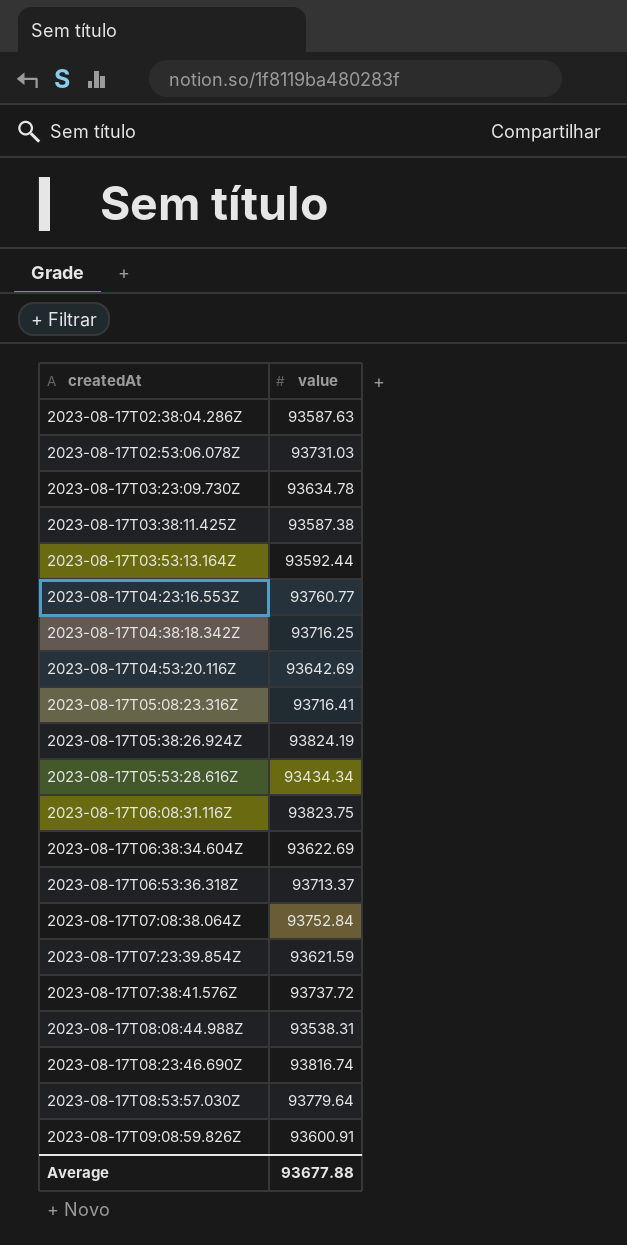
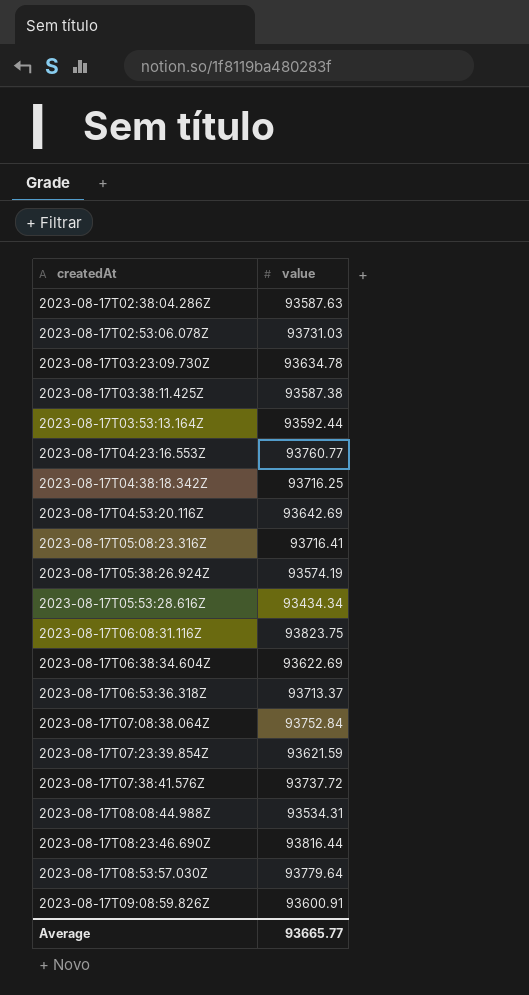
2023-08-17T05:38:26.924Z | value: 93824.19 -> 93574.19
2023-08-17T08:08:44.988Z | value: 93538.31 -> 93534.31
2023-08-17T08:23:46.690Z | value: 93816.74 -> 93816.44
Average | value: 93677.88 -> 93665.77

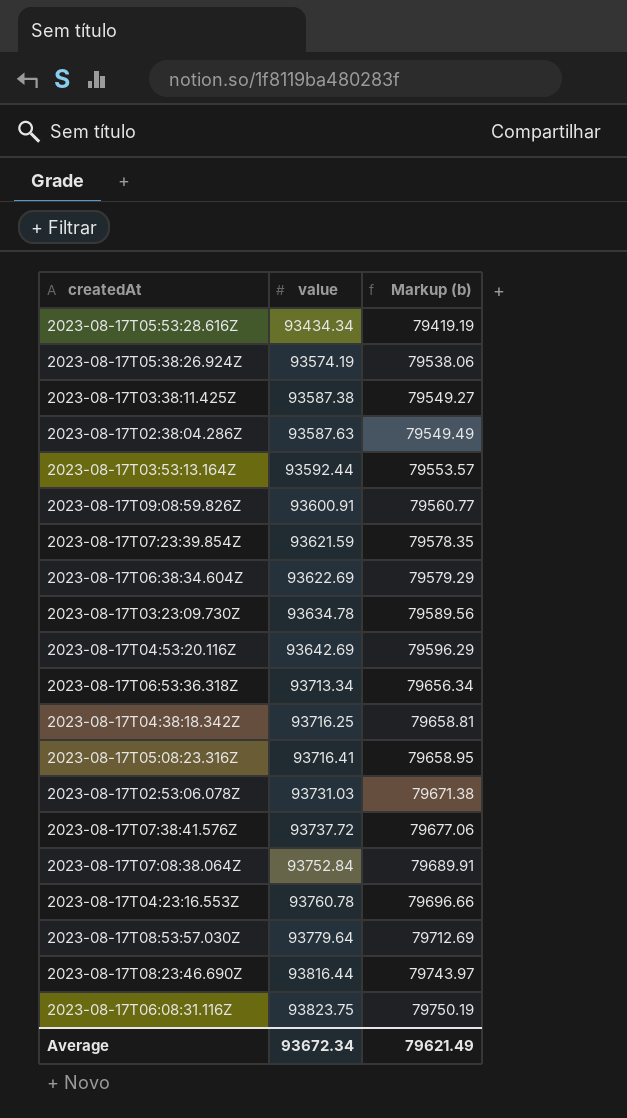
row order: createdAt ascending -> value ascending
column Markup (b) | formula: none -> [value] * 0.85
row 2023-08-17T08:08:44.988Z: 93534.31 -> none
2023-08-17T06:53:36.318Z | value: 93713.37 -> 93713.34
2023-08-17T04:23:16.553Z | value: 93760.77 -> 93760.78
Average | value: 93665.77 -> 93672.34

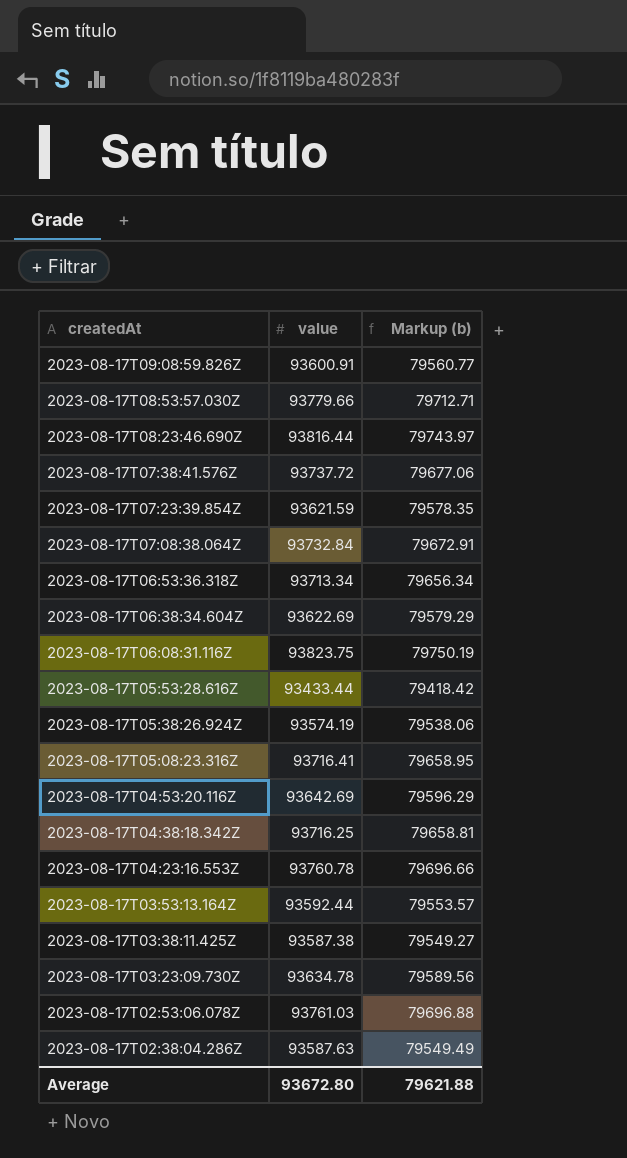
row order: value ascending -> createdAt descending
2023-08-17T08:53:57.030Z | value: 93779.64 -> 93779.66
2023-08-17T08:53:57.030Z | Markup (b): 79712.69 -> 79712.71
2023-08-17T07:08:38.064Z | value: 93752.84 -> 93732.84
2023-08-17T07:08:38.064Z | Markup (b): 79689.91 -> 79672.91
2023-08-17T05:53:28.616Z | value: 93434.34 -> 93433.44
2023-08-17T05:53:28.616Z | Markup (b): 79419.19 -> 79418.42
2023-08-17T02:53:06.078Z | value: 93731.03 -> 93761.03
2023-08-17T02:53:06.078Z | Markup (b): 79671.38 -> 79696.88
Average | value: 93672.34 -> 93672.80
Average | Markup (b): 79621.49 -> 79621.88

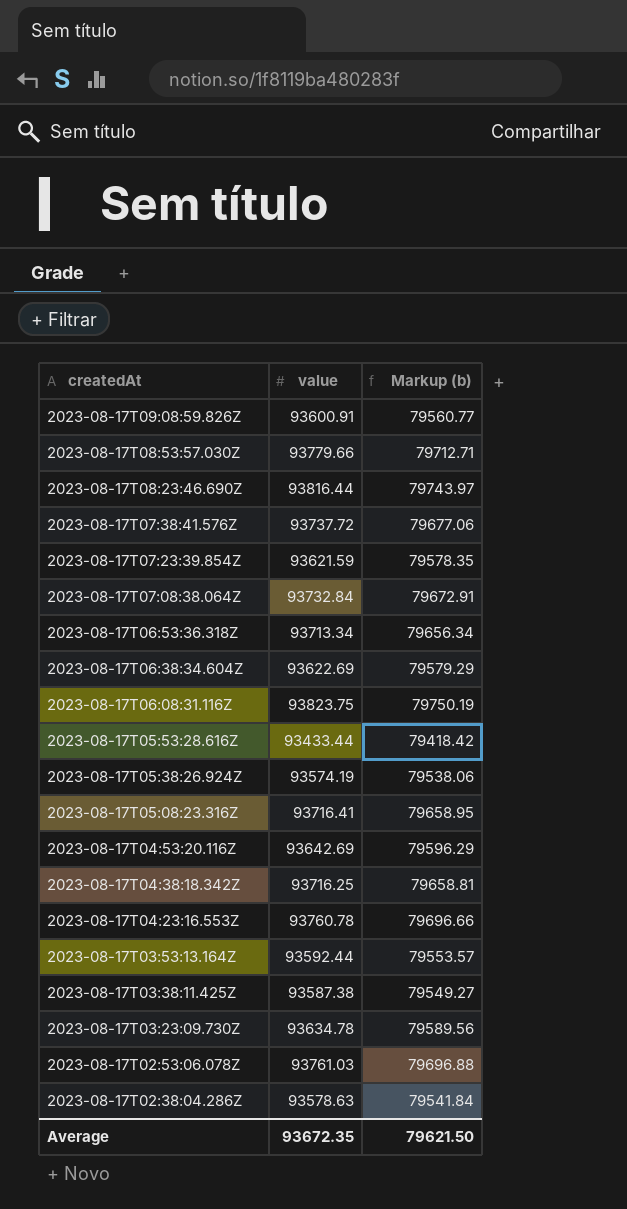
2023-08-17T02:38:04.286Z | value: 93587.63 -> 93578.63
2023-08-17T02:38:04.286Z | Markup (b): 79549.49 -> 79541.84
Average | value: 93672.80 -> 93672.35
Average | Markup (b): 79621.88 -> 79621.50

